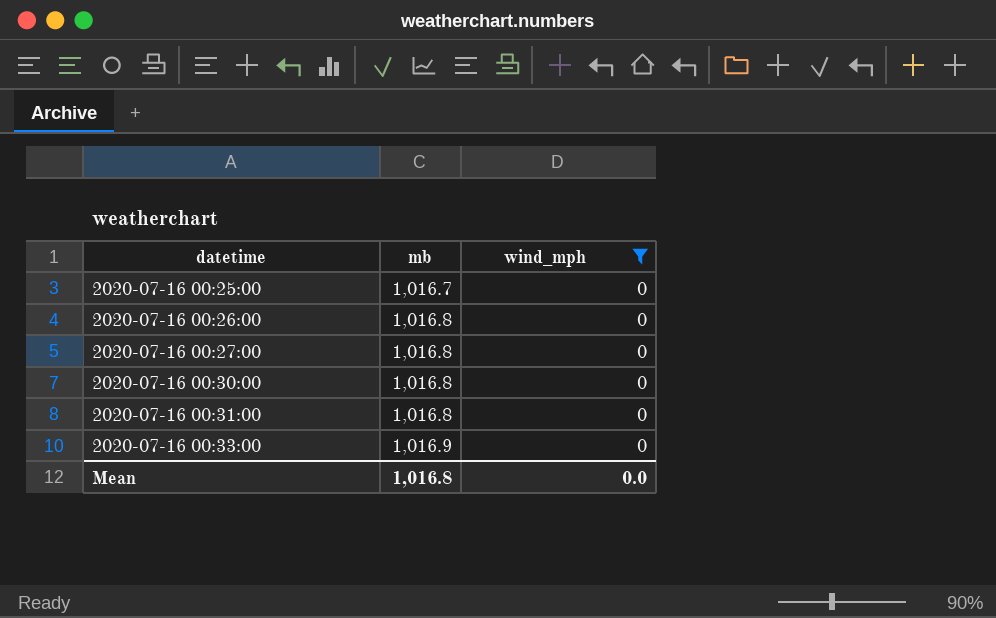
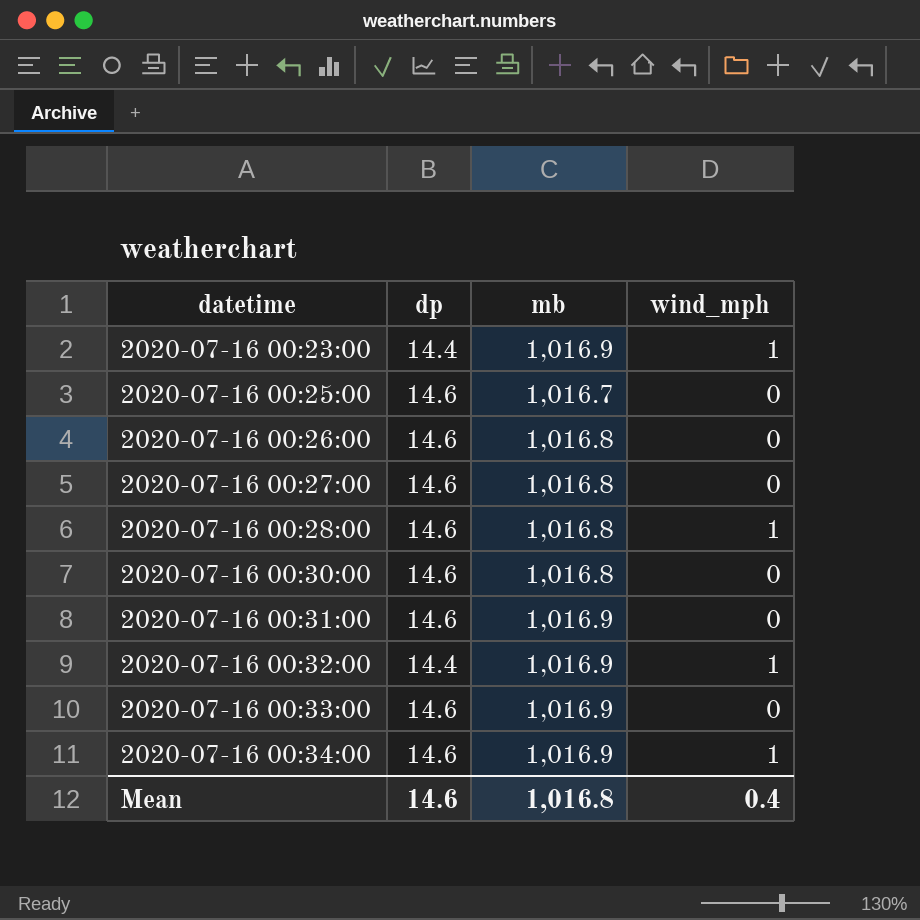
filter: wind_mph = 0 -> none
column dp | position: none -> 2
2020-07-16 00:31:00 | mb: 1,016.8 -> 1,016.9
Mean | wind_mph: 0.0 -> 0.4

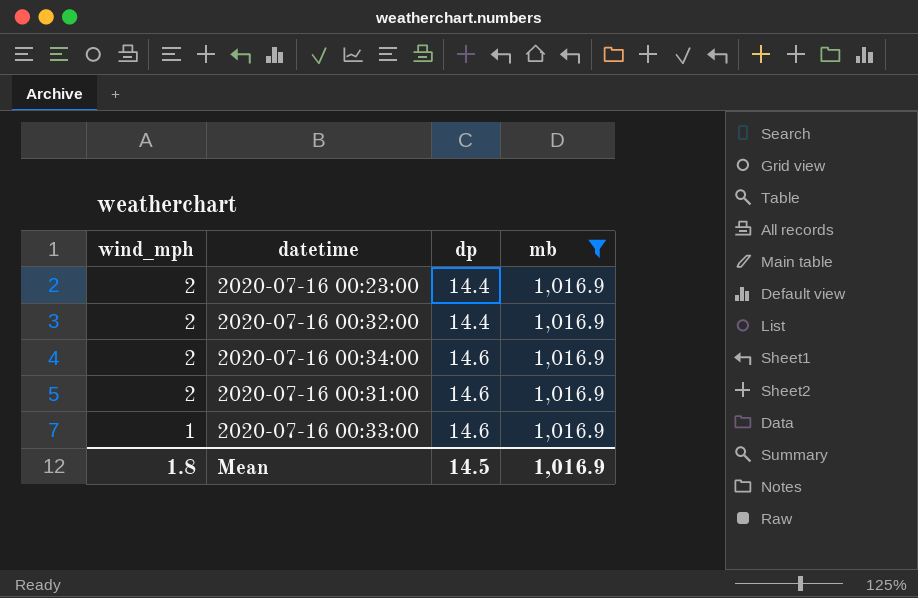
filter: none -> mb = 1,016.9
row order: datetime ascending -> wind_mph descending
column wind_mph | position: 4 -> 1
2020-07-16 00:23:00 | wind_mph: 1 -> 2
2020-07-16 00:32:00 | wind_mph: 1 -> 2
2020-07-16 00:34:00 | wind_mph: 1 -> 2
2020-07-16 00:31:00 | wind_mph: 0 -> 2
2020-07-16 00:33:00 | wind_mph: 0 -> 1
Mean | wind_mph: 0.4 -> 1.8
Mean | dp: 14.6 -> 14.5
Mean | mb: 1,016.8 -> 1,016.9

